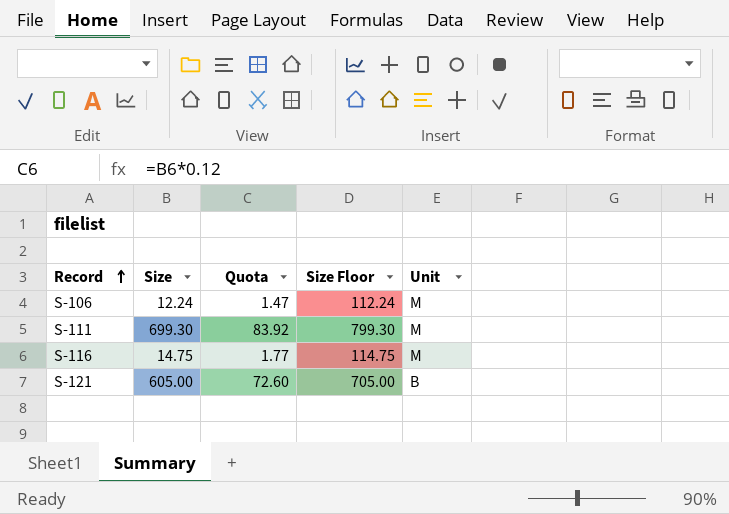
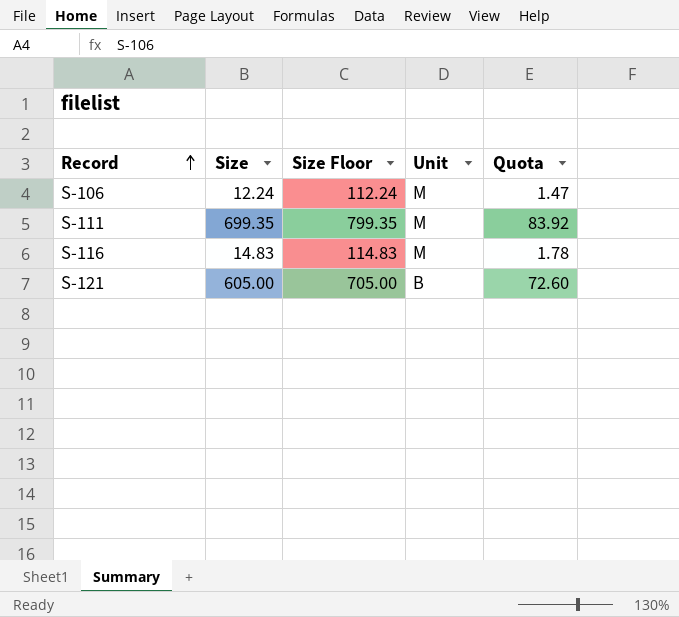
column Quota | position: 3 -> 5
S-111 | Size: 699.30 -> 699.35
S-111 | Size Floor: 799.30 -> 799.35
S-116 | Size: 14.75 -> 14.83
S-116 | Size Floor: 114.75 -> 114.83
S-116 | Quota: 1.77 -> 1.78

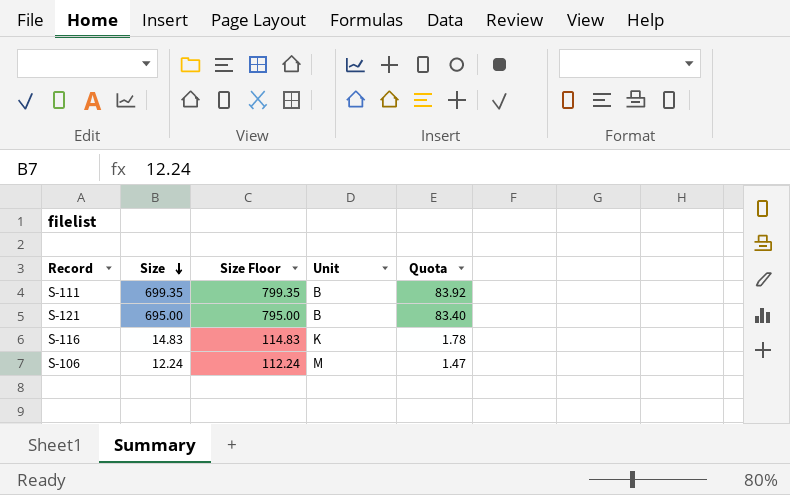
row order: Record ascending -> Size descending
S-111 | Unit: M -> B
S-121 | Size: 605.00 -> 695.00
S-121 | Size Floor: 705.00 -> 795.00
S-121 | Quota: 72.60 -> 83.40
S-116 | Unit: M -> K

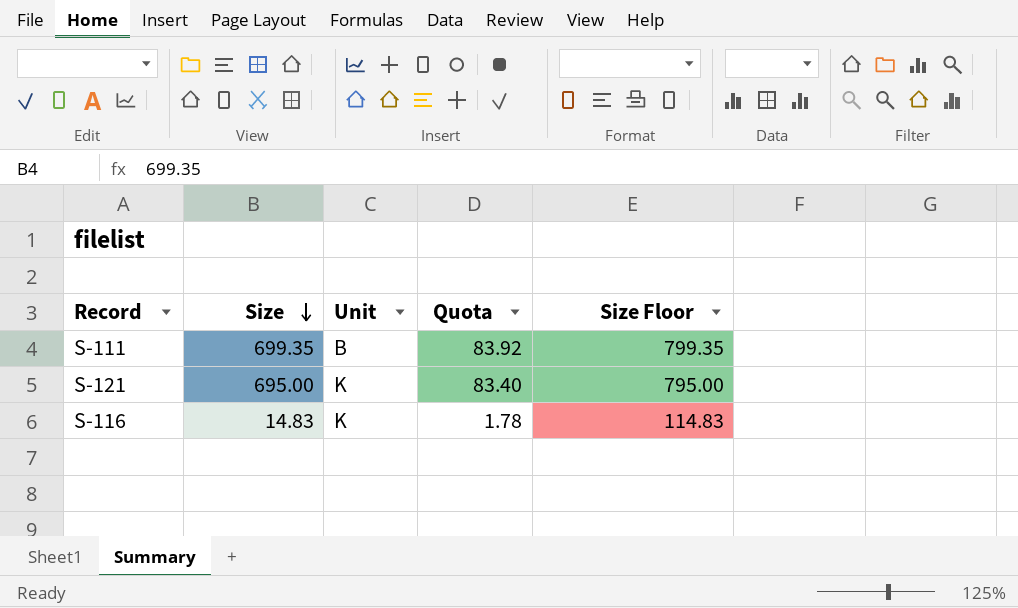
column Size Floor | position: 3 -> 5
row S-106: 12.24 | 112.24 | M | 1.47 -> none
S-121 | Unit: B -> K

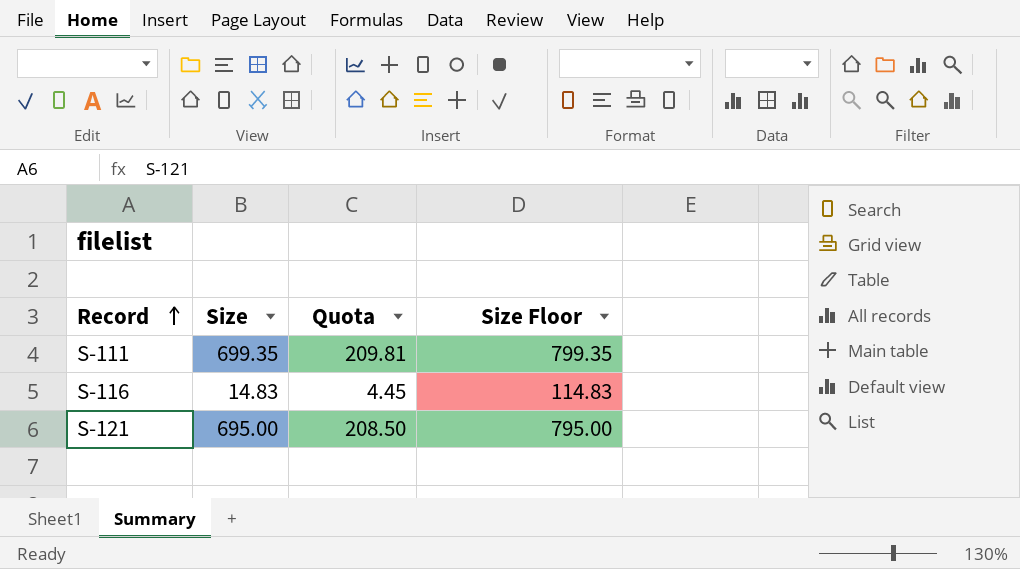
row order: Size descending -> Record ascending
column Unit | position: 3 -> none
column Quota | formula: [Size] * 0.12 -> [Size] * 0.3

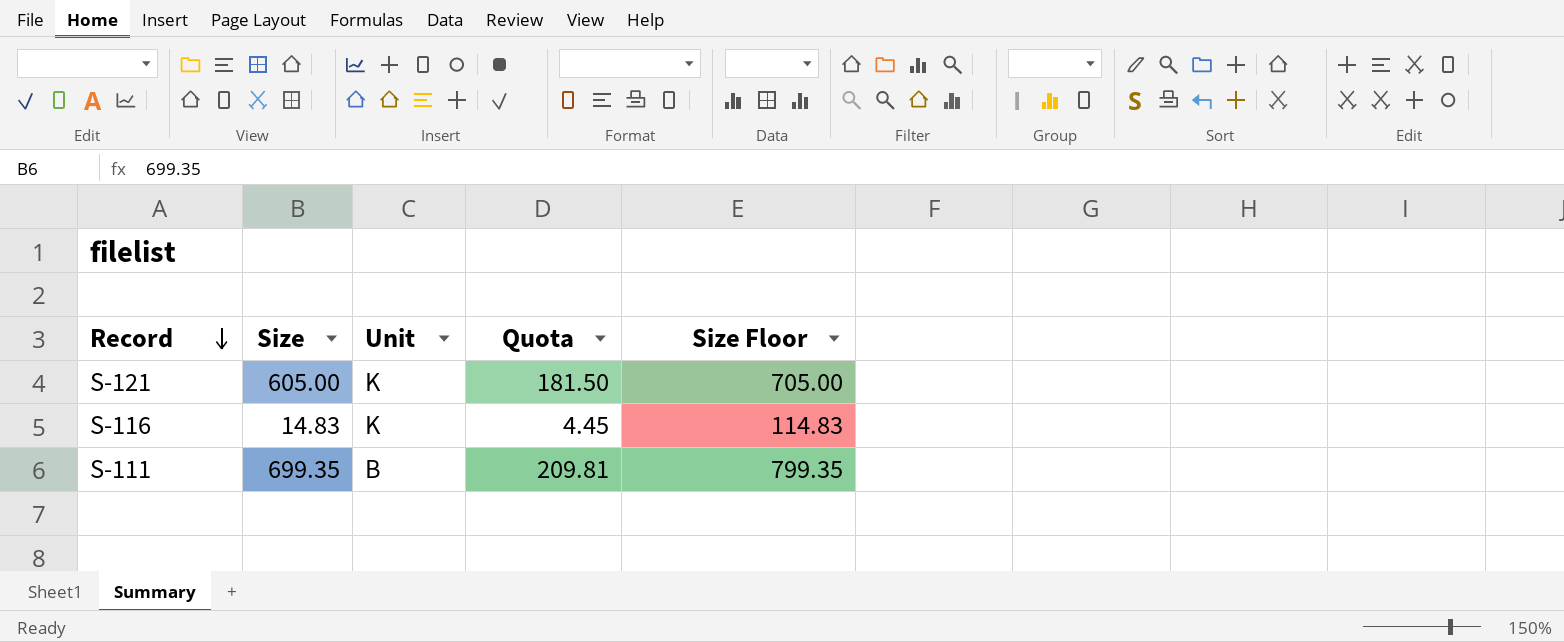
row order: Record ascending -> Record descending
column Unit | position: none -> 3
S-121 | Size: 695.00 -> 605.00
S-121 | Quota: 208.50 -> 181.50
S-121 | Size Floor: 795.00 -> 705.00

